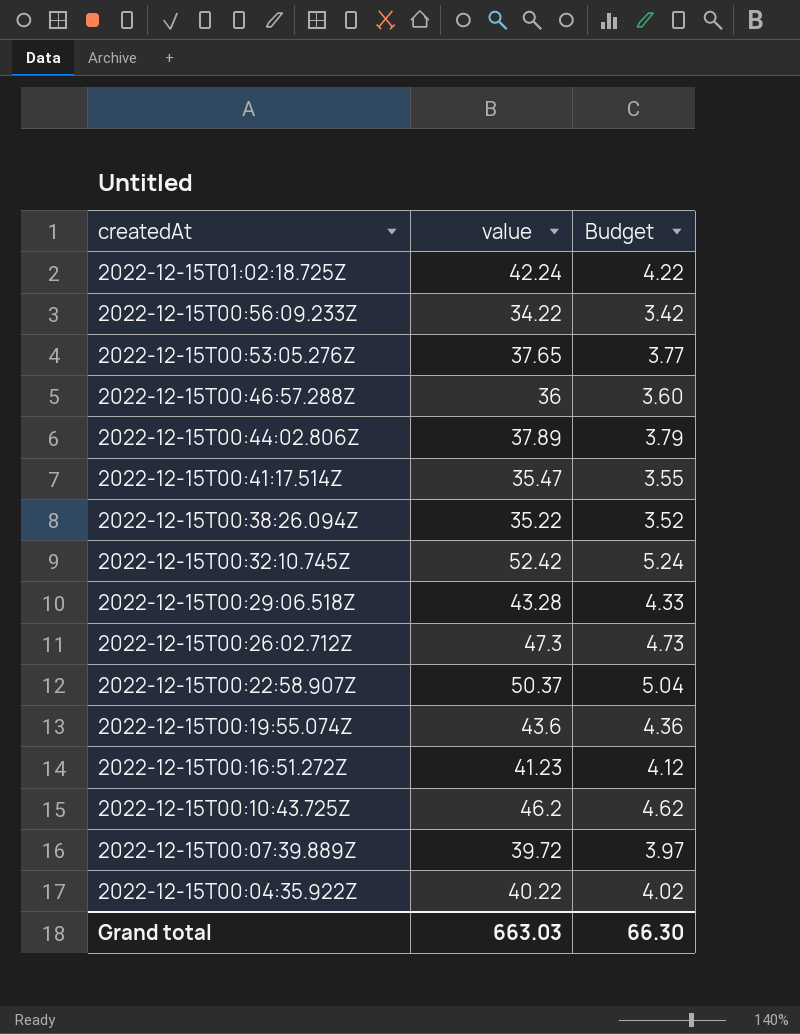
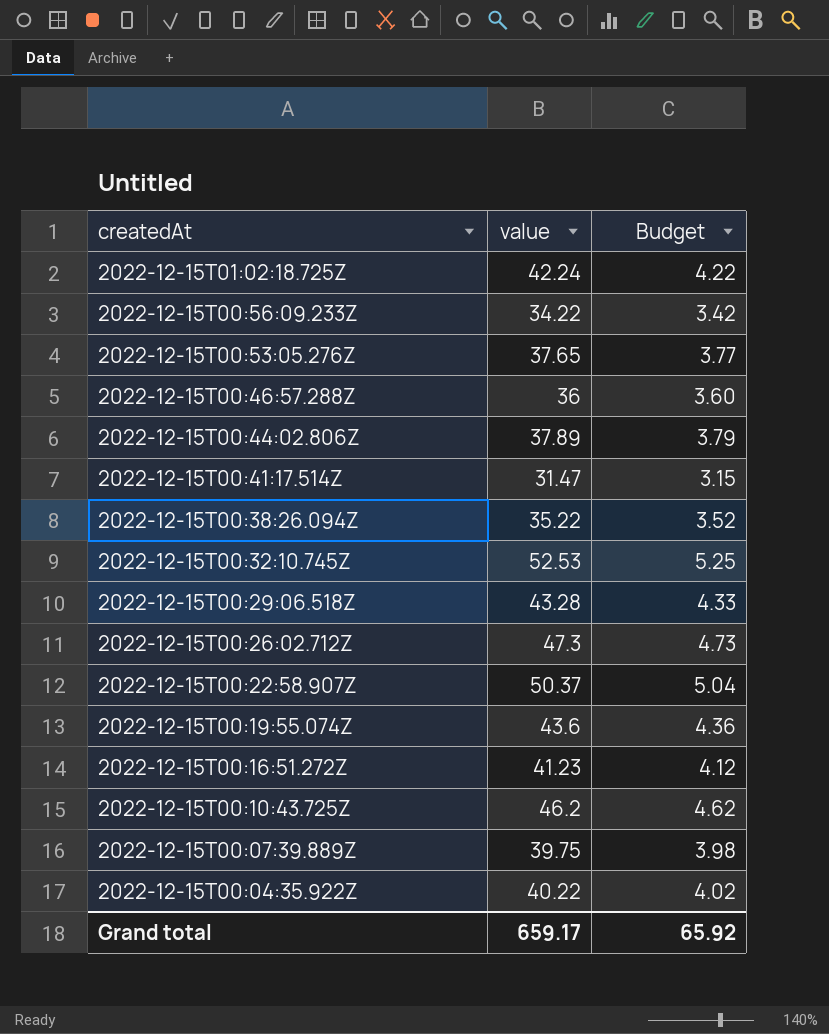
2022-12-15T00:41:17.514Z | value: 35.47 -> 31.47
2022-12-15T00:41:17.514Z | Budget: 3.55 -> 3.15
2022-12-15T00:32:10.745Z | value: 52.42 -> 52.53
2022-12-15T00:32:10.745Z | Budget: 5.24 -> 5.25
2022-12-15T00:07:39.889Z | value: 39.72 -> 39.75
2022-12-15T00:07:39.889Z | Budget: 3.97 -> 3.98
Grand total | value: 663.03 -> 659.17
Grand total | Budget: 66.30 -> 65.92

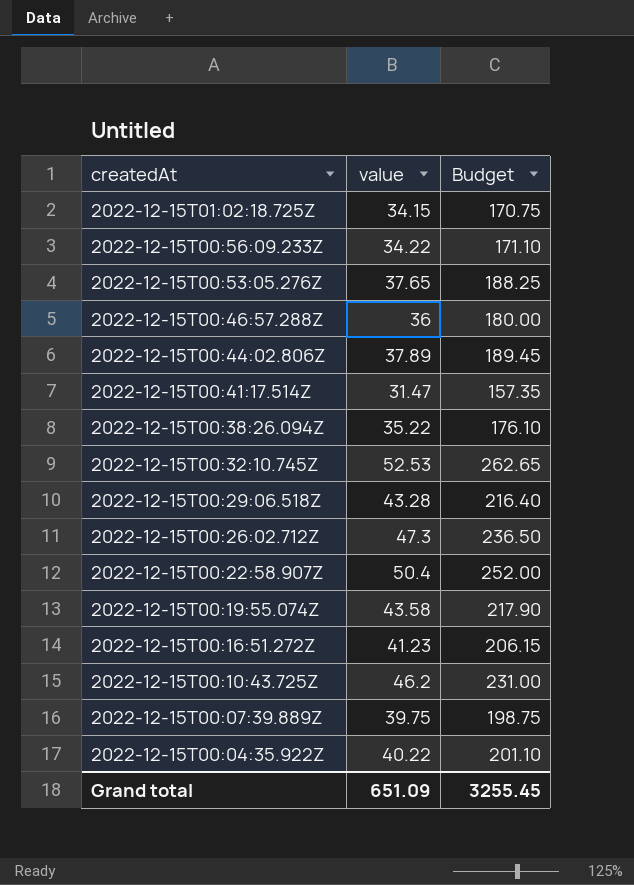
column Budget | formula: [value] * 0.1 -> [value] * 5
2022-12-15T01:02:18.725Z | value: 42.24 -> 34.15
2022-12-15T00:22:58.907Z | value: 50.37 -> 50.4
2022-12-15T00:19:55.074Z | value: 43.6 -> 43.58
Grand total | value: 659.17 -> 651.09
Grand total | Budget: 65.92 -> 3255.45

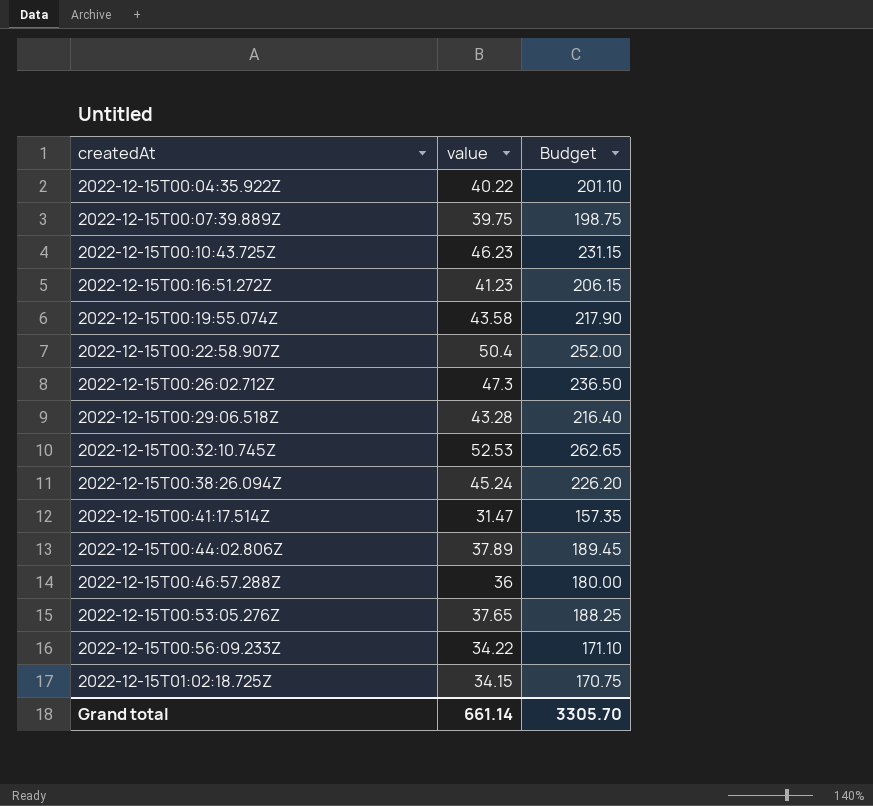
row order: createdAt descending -> createdAt ascending
2022-12-15T00:10:43.725Z | value: 46.2 -> 46.23
2022-12-15T00:10:43.725Z | Budget: 231.00 -> 231.15
2022-12-15T00:38:26.094Z | value: 35.22 -> 45.24
2022-12-15T00:38:26.094Z | Budget: 176.10 -> 226.20
Grand total | value: 651.09 -> 661.14
Grand total | Budget: 3255.45 -> 3305.70

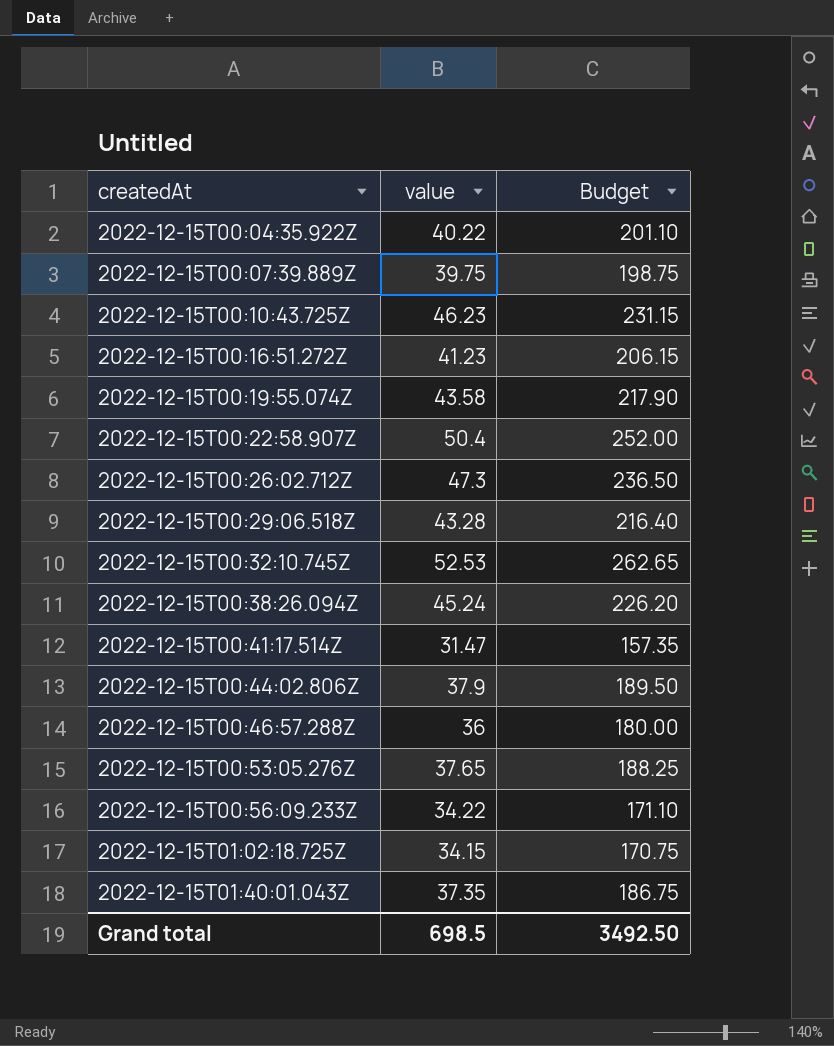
2022-12-15T00:44:02.806Z | value: 37.89 -> 37.9
2022-12-15T00:44:02.806Z | Budget: 189.45 -> 189.50
row 2022-12-15T01:40:01.043Z: none -> 37.35 | 186.75
Grand total | value: 661.14 -> 698.5
Grand total | Budget: 3305.70 -> 3492.50

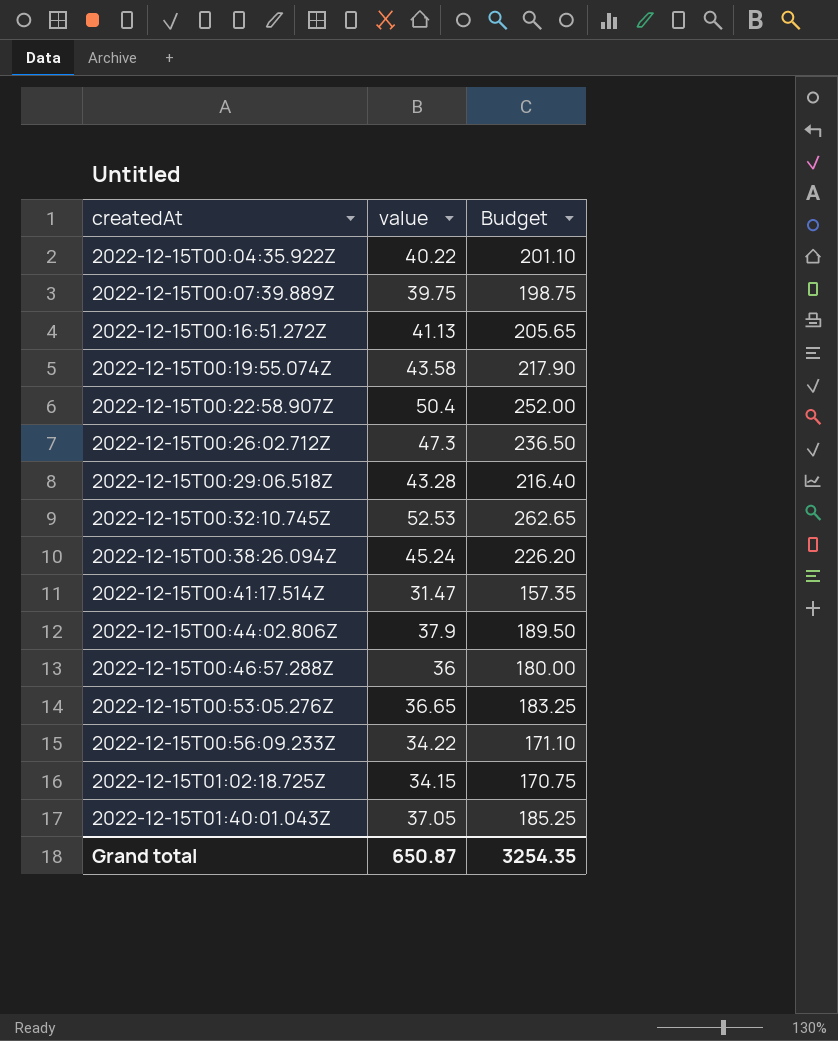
row 2022-12-15T00:10:43.725Z: 46.23 | 231.15 -> none
2022-12-15T00:16:51.272Z | value: 41.23 -> 41.13
2022-12-15T00:16:51.272Z | Budget: 206.15 -> 205.65
2022-12-15T00:53:05.276Z | value: 37.65 -> 36.65
2022-12-15T00:53:05.276Z | Budget: 188.25 -> 183.25
2022-12-15T01:40:01.043Z | value: 37.35 -> 37.05
2022-12-15T01:40:01.043Z | Budget: 186.75 -> 185.25
Grand total | value: 698.5 -> 650.87
Grand total | Budget: 3492.50 -> 3254.35

